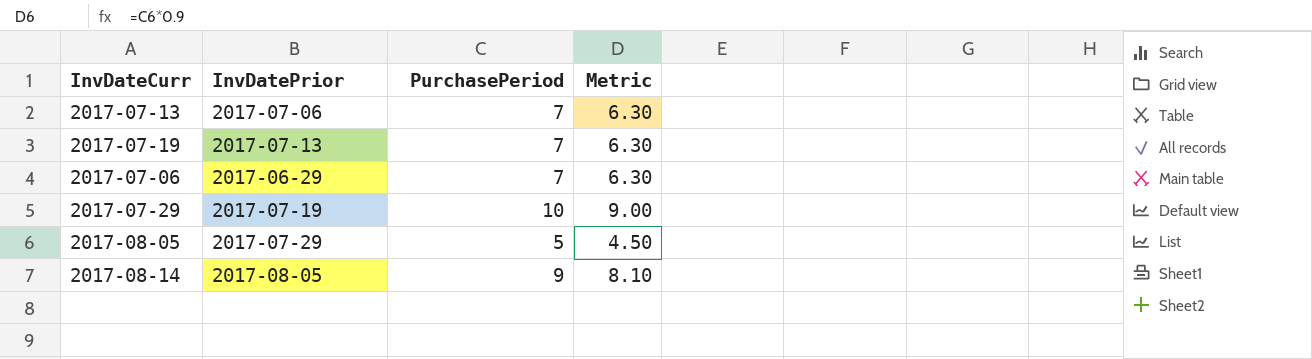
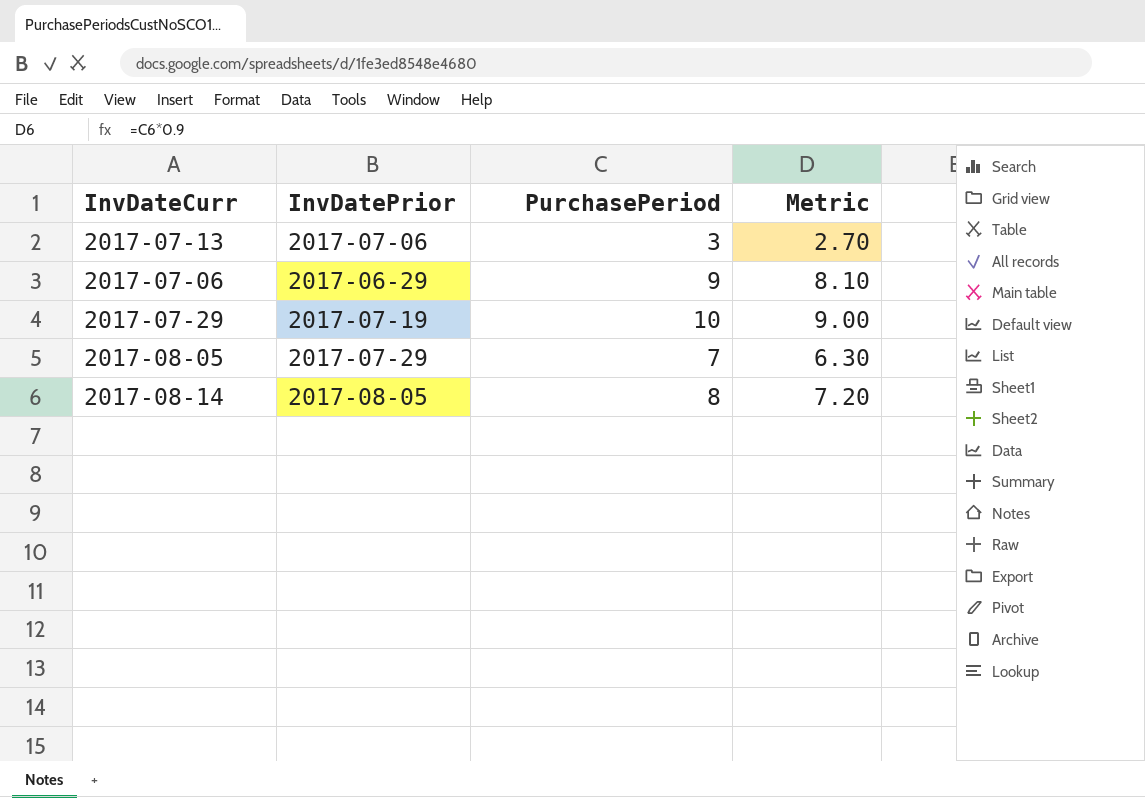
row 2017-07-19: 2017-07-13 | 7 | 6.30 -> none
2017-07-13 | PurchasePeriod: 7 -> 3
2017-07-13 | Metric: 6.30 -> 2.70
2017-07-06 | PurchasePeriod: 7 -> 9
2017-07-06 | Metric: 6.30 -> 8.10
2017-08-05 | PurchasePeriod: 5 -> 7
2017-08-05 | Metric: 4.50 -> 6.30
2017-08-14 | PurchasePeriod: 9 -> 8
2017-08-14 | Metric: 8.10 -> 7.20

